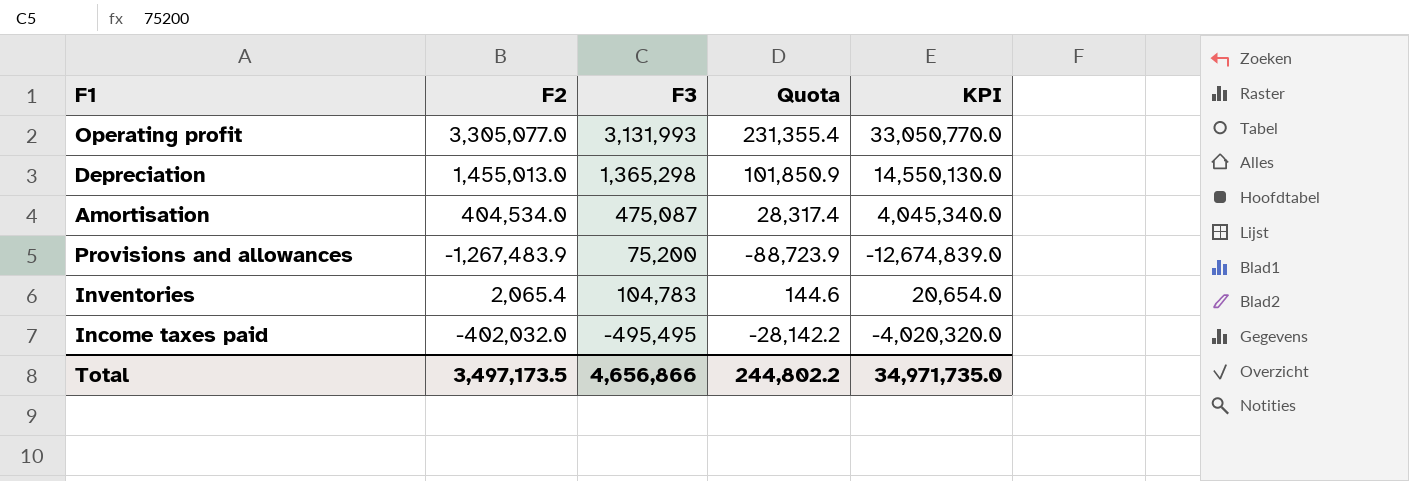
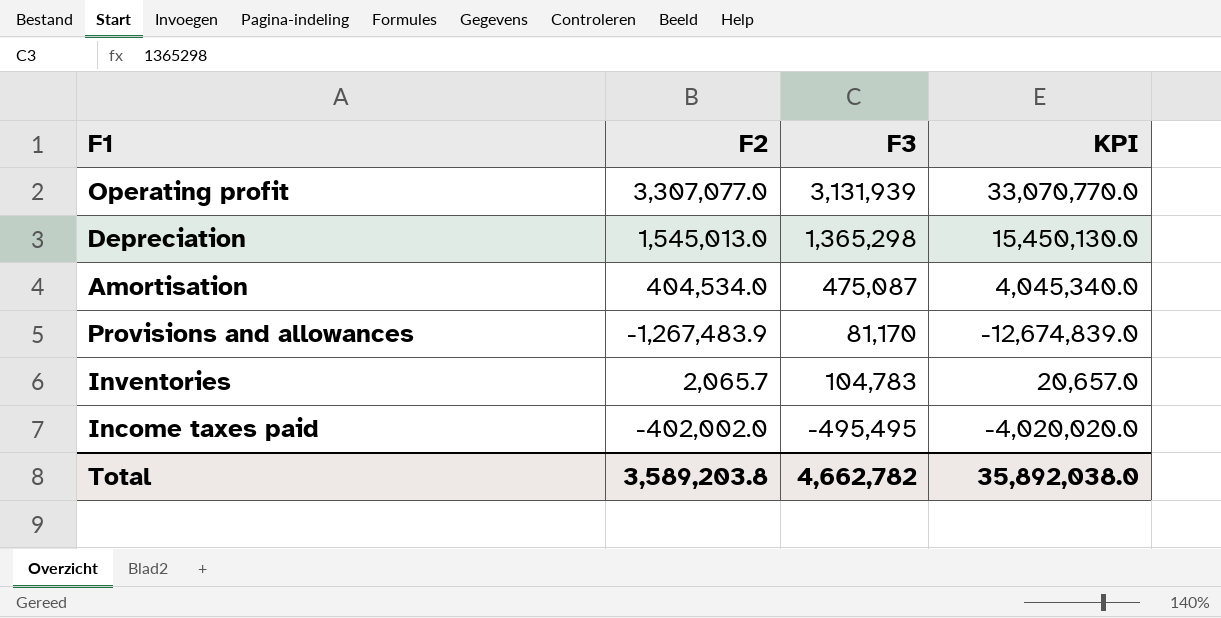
column Quota | formula: [F2] * 0.07 -> none
Operating profit | F2: 3,305,077.0 -> 3,307,077.0
Operating profit | F3: 3,131,993 -> 3,131,939
Operating profit | KPI: 33,050,770.0 -> 33,070,770.0
Depreciation | F2: 1,455,013.0 -> 1,545,013.0
Depreciation | KPI: 14,550,130.0 -> 15,450,130.0
Provisions and allowances | F3: 75,200 -> 81,170
Inventories | F2: 2,065.4 -> 2,065.7
Inventories | KPI: 20,654.0 -> 20,657.0
Income taxes paid | F2: -402,032.0 -> -402,002.0
Income taxes paid | KPI: -4,020,320.0 -> -4,020,020.0
Total | F2: 3,497,173.5 -> 3,589,203.8
Total | F3: 4,656,866 -> 4,662,782
Total | KPI: 34,971,735.0 -> 35,892,038.0

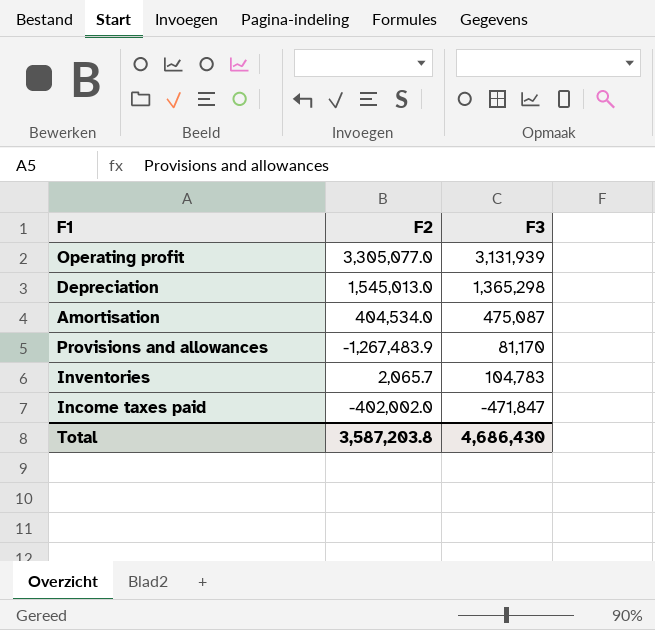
column KPI | formula: [F2] * 10 -> none
Operating profit | F2: 3,307,077.0 -> 3,305,077.0
Income taxes paid | F3: -495,495 -> -471,847
Total | F2: 3,589,203.8 -> 3,587,203.8
Total | F3: 4,662,782 -> 4,686,430

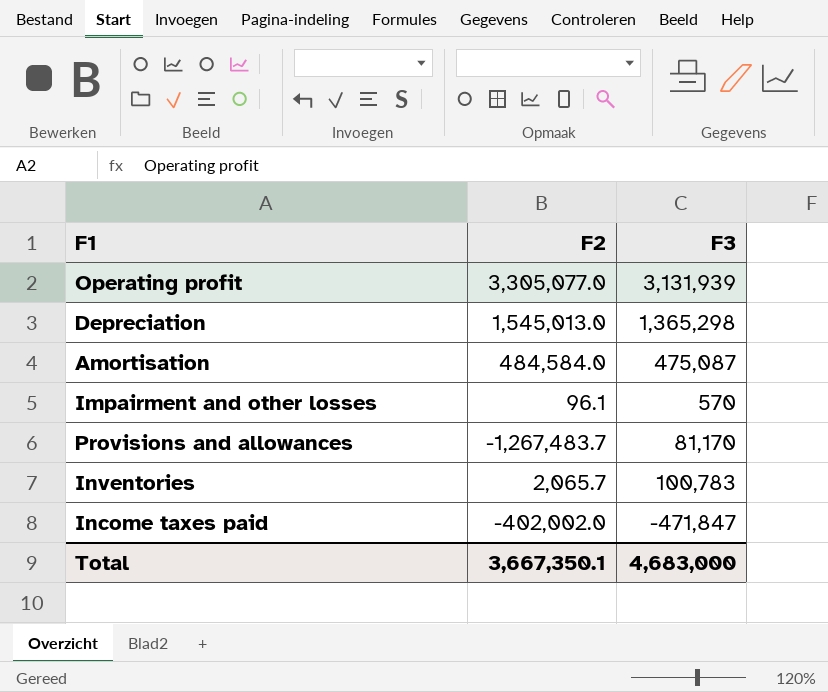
Amortisation | F2: 404,534.0 -> 484,584.0
row Impairment and other losses: none -> 96.1 | 570
Provisions and allowances | F2: -1,267,483.9 -> -1,267,483.7
Inventories | F3: 104,783 -> 100,783
Total | F2: 3,587,203.8 -> 3,667,350.1
Total | F3: 4,686,430 -> 4,683,000

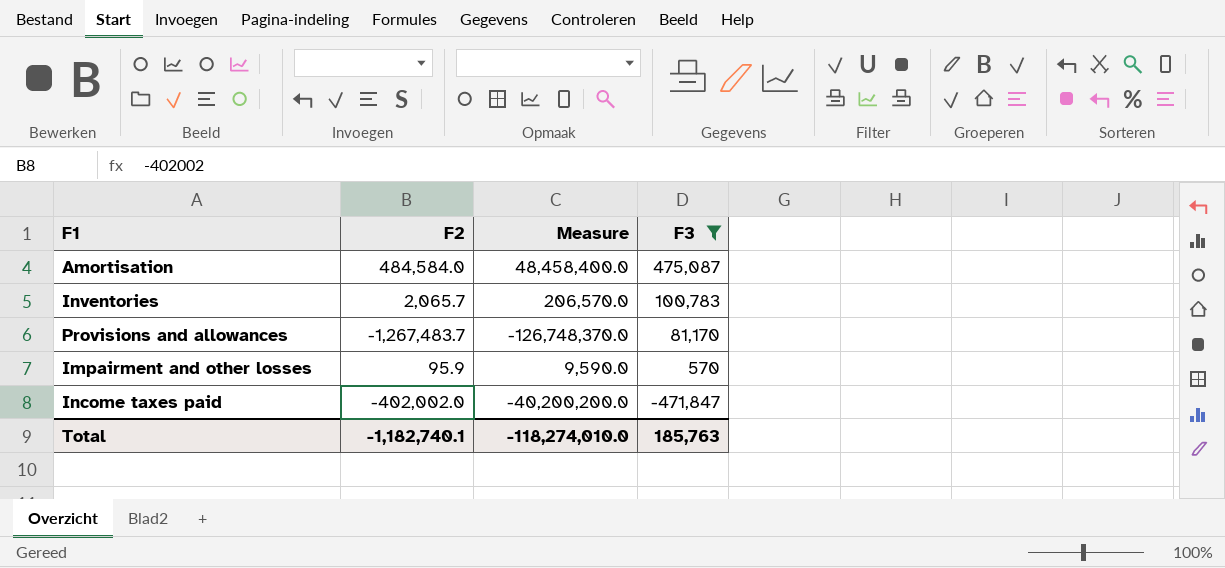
filter: none -> F3 <= 475,087
row order: none -> F3 descending
column Measure | formula: none -> [F2] * 100
Impairment and other losses | F2: 96.1 -> 95.9
Total | F2: 3,667,350.1 -> -1,182,740.1
Total | F3: 4,683,000 -> 185,763

